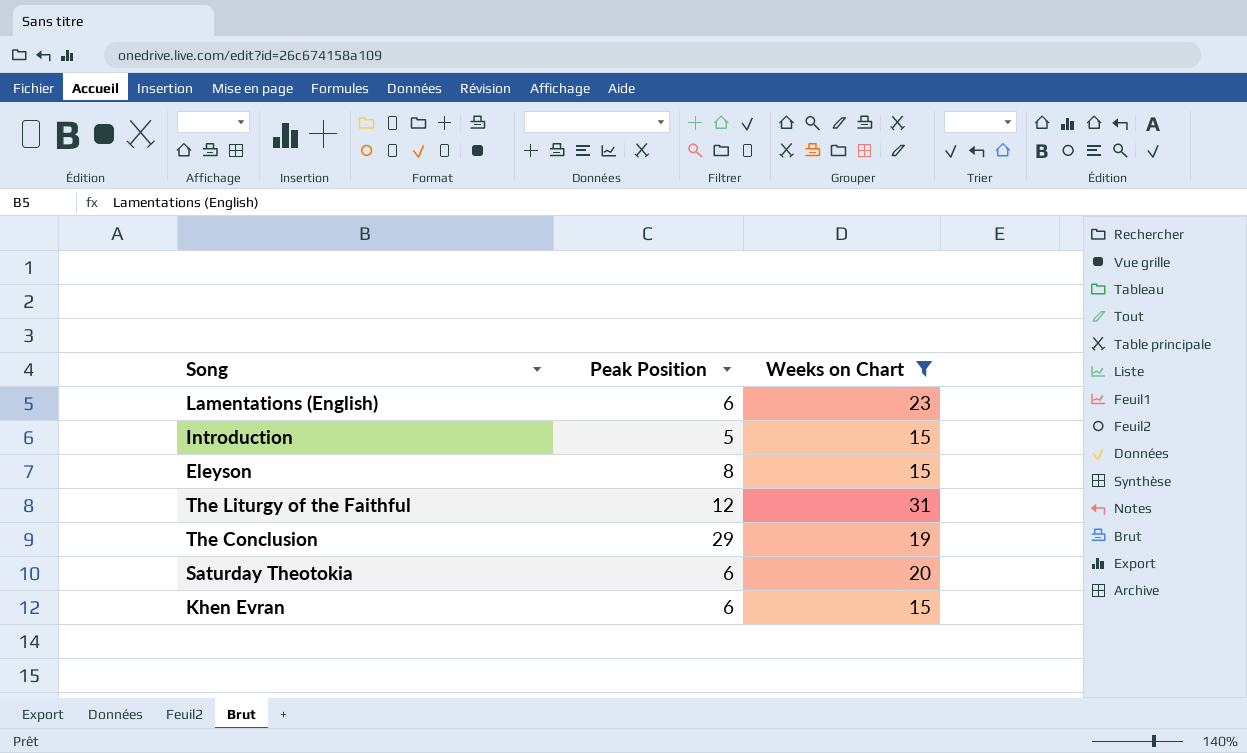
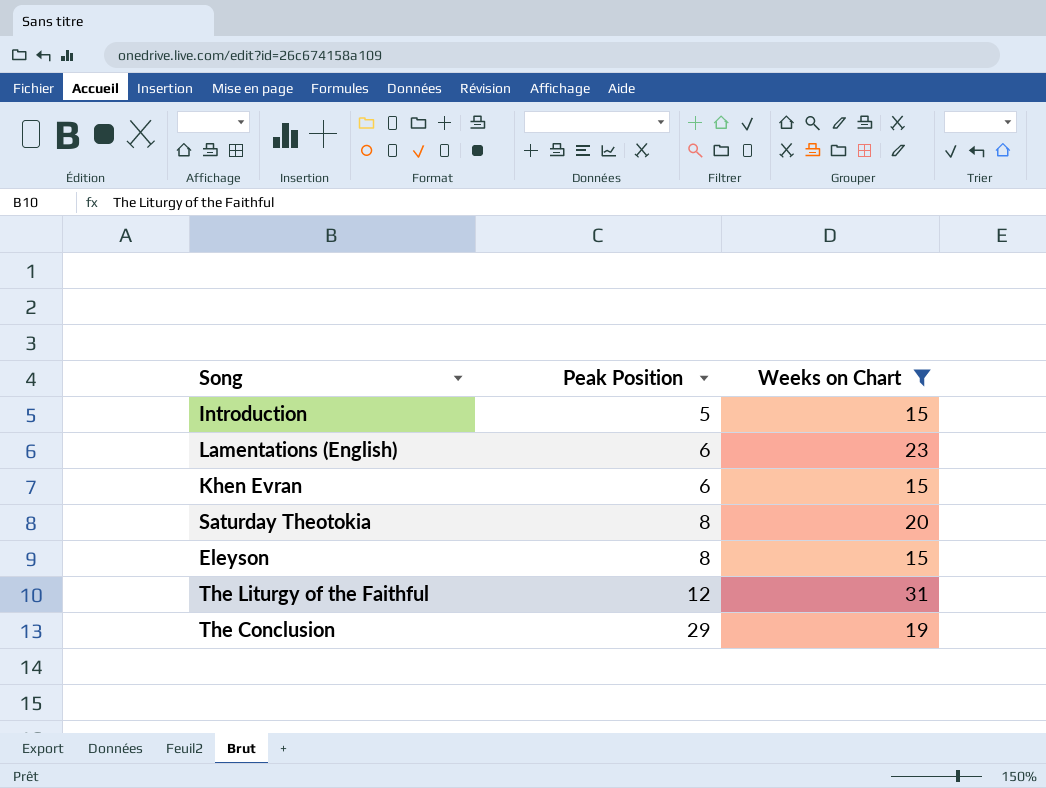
row order: none -> Peak Position ascending
Saturday Theotokia | Peak Position: 6 -> 8

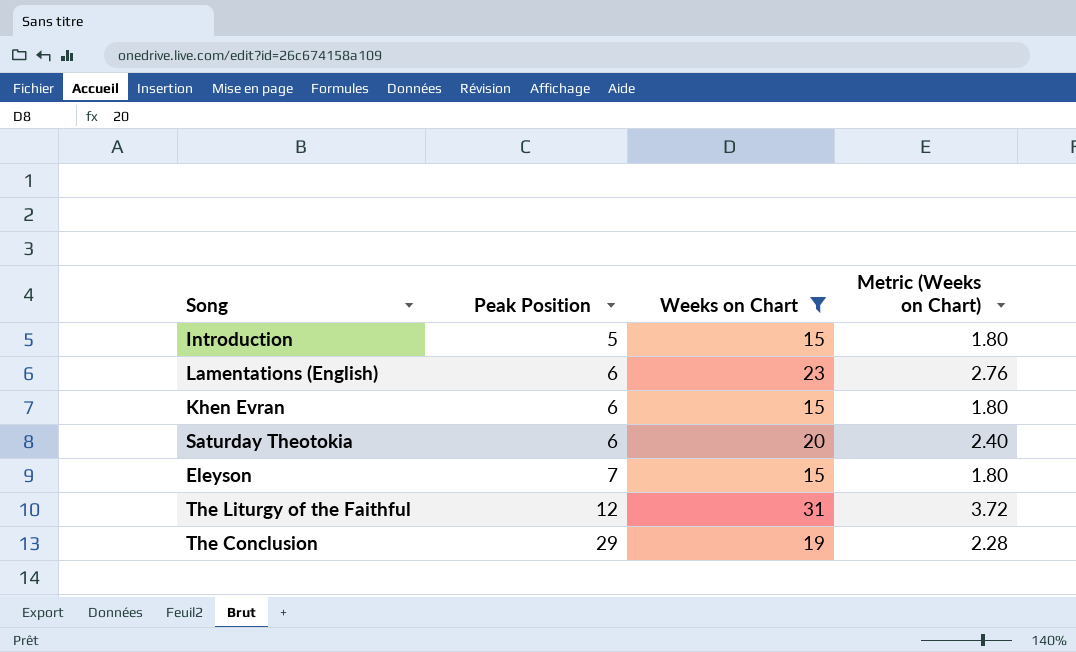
column Metric (Weeks on Chart) | formula: none -> [Weeks on Chart] * 0.12
Saturday Theotokia | Peak Position: 8 -> 6
Eleyson | Peak Position: 8 -> 7

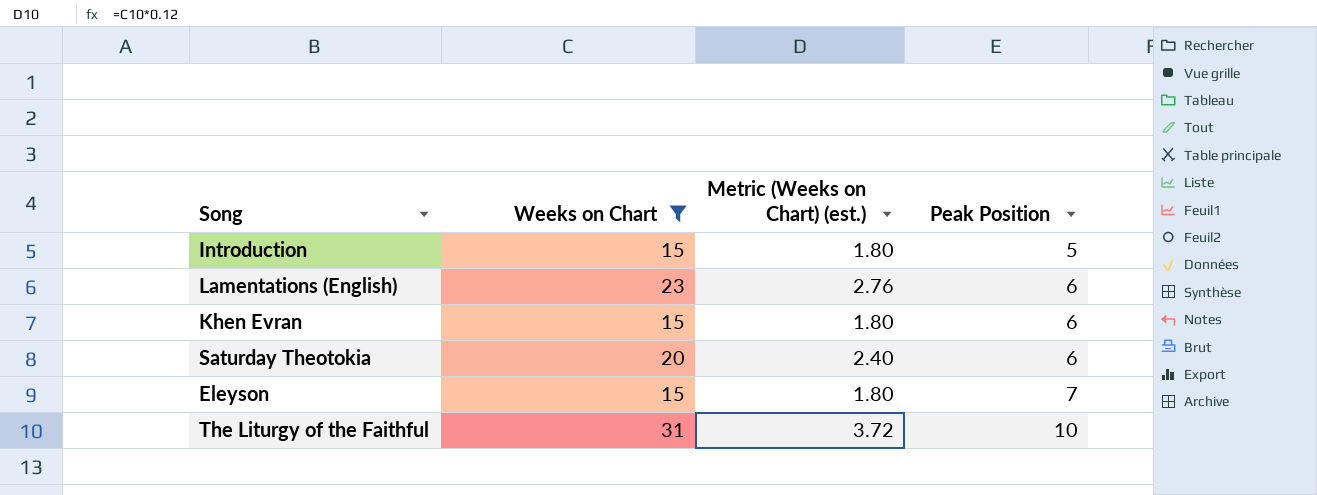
column name: Metric (Weeks on Chart) -> Metric (Weeks on Chart) (est.)
column Peak Position | position: 2 -> 4
row The Conclusion: 29 | 19 | 2.28 -> none
The Liturgy of the Faithful | Peak Position: 12 -> 10

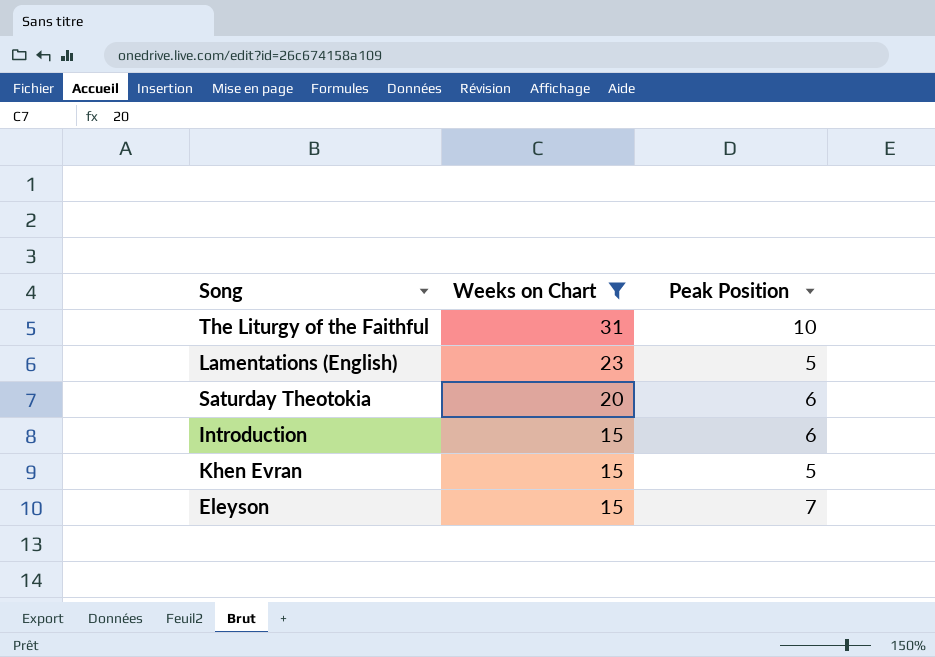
row order: Peak Position ascending -> Weeks on Chart descending
column Metric (Weeks on Chart) (est.) | formula: [Weeks on Chart] * 0.12 -> none
Lamentations (English) | Peak Position: 6 -> 5
Introduction | Peak Position: 5 -> 6
Khen Evran | Peak Position: 6 -> 5

